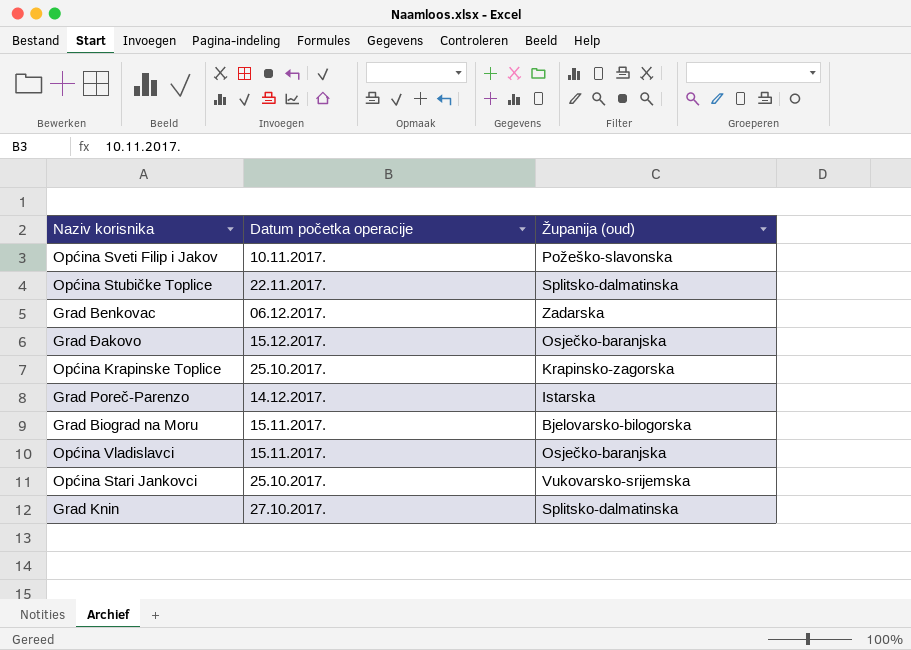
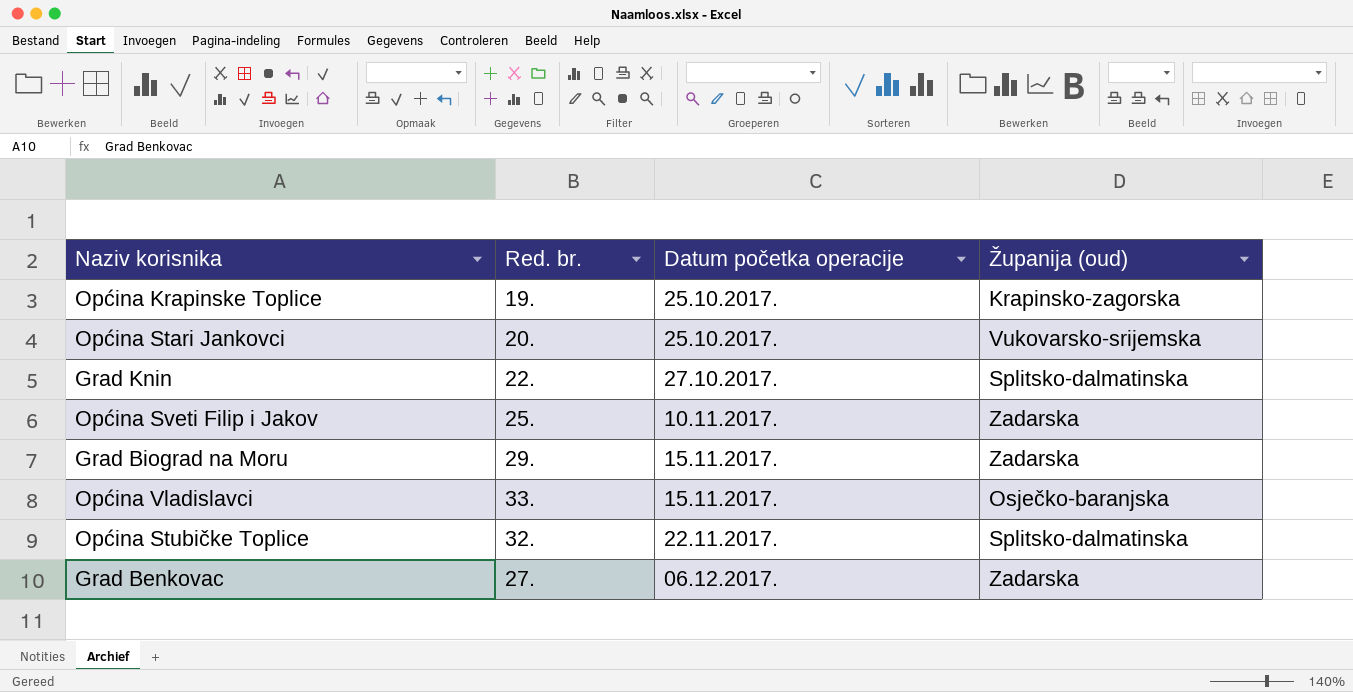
row order: none -> Datum početka operacije ascending
column Red. br. | position: none -> 2
row Grad Đakovo: 15.12.2017. | Osječko-baranjska -> none
row Grad Poreč-Parenzo: 14.12.2017. | Istarska -> none
Općina Sveti Filip i Jakov | Županija (oud): Požeško-slavonska -> Zadarska
Grad Biograd na Moru | Županija (oud): Bjelovarsko-bilogorska -> Zadarska

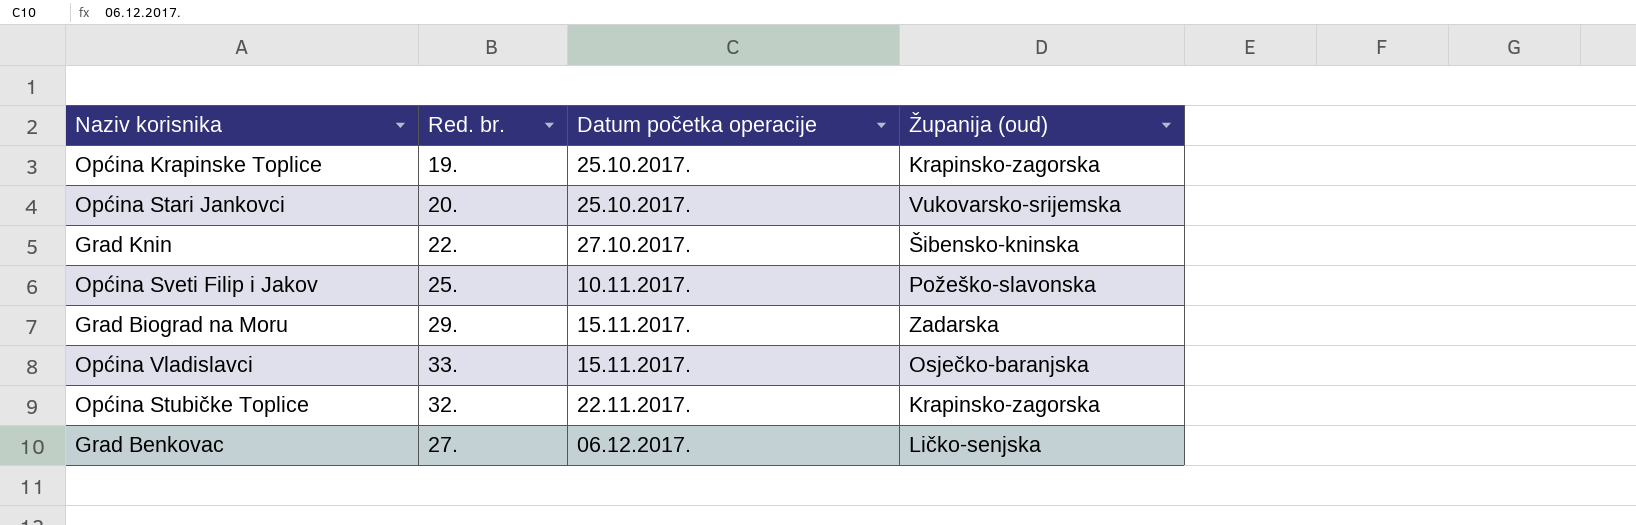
Grad Knin | Županija (oud): Splitsko-dalmatinska -> Šibensko-kninska
Općina Sveti Filip i Jakov | Županija (oud): Zadarska -> Požeško-slavonska
Općina Stubičke Toplice | Županija (oud): Splitsko-dalmatinska -> Krapinsko-zagorska
Grad Benkovac | Županija (oud): Zadarska -> Ličko-senjska

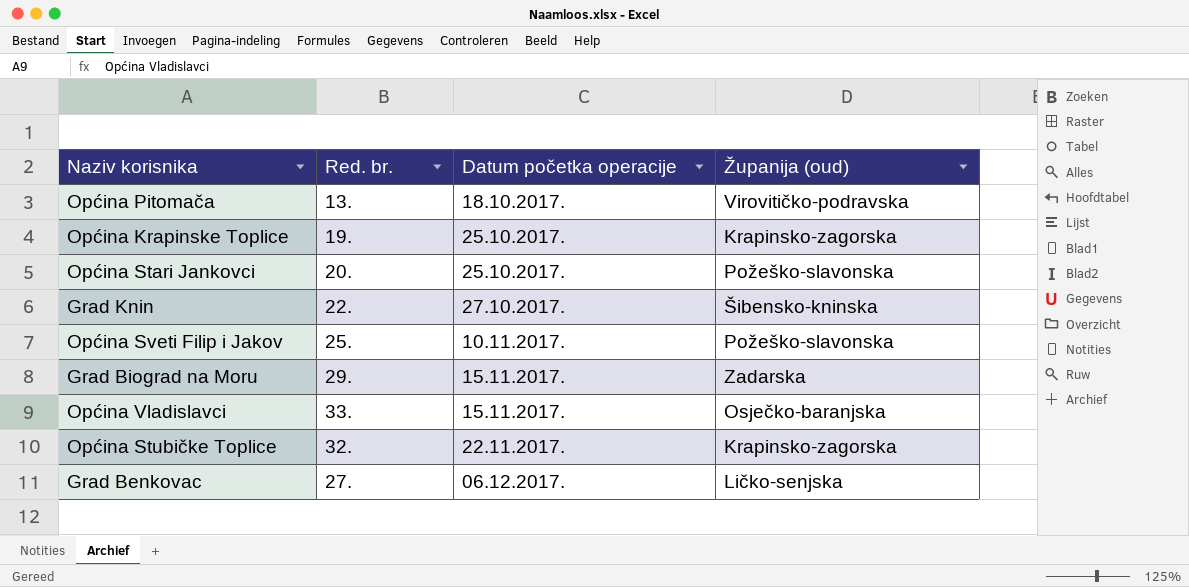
row Općina Pitomača: none -> 13. | 18.10.2017. | Virovitičko-podravska
Općina Stari Jankovci | Županija (oud): Vukovarsko-srijemska -> Požeško-slavonska

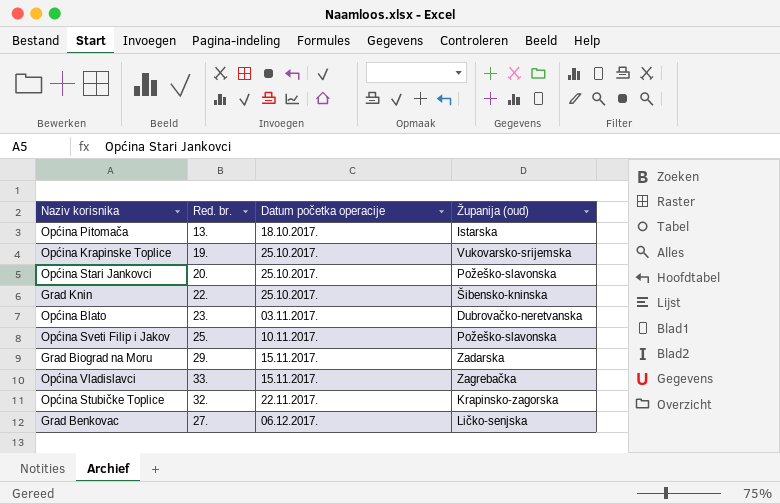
Općina Pitomača | Županija (oud): Virovitičko-podravska -> Istarska
Općina Krapinske Toplice | Županija (oud): Krapinsko-zagorska -> Vukovarsko-srijemska
Grad Knin | Datum početka operacije: 27.10.2017. -> 25.10.2017.
row Općina Blato: none -> 23. | 03.11.2017. | Dubrovačko-neretvanska
Općina Vladislavci | Županija (oud): Osječko-baranjska -> Zagrebačka

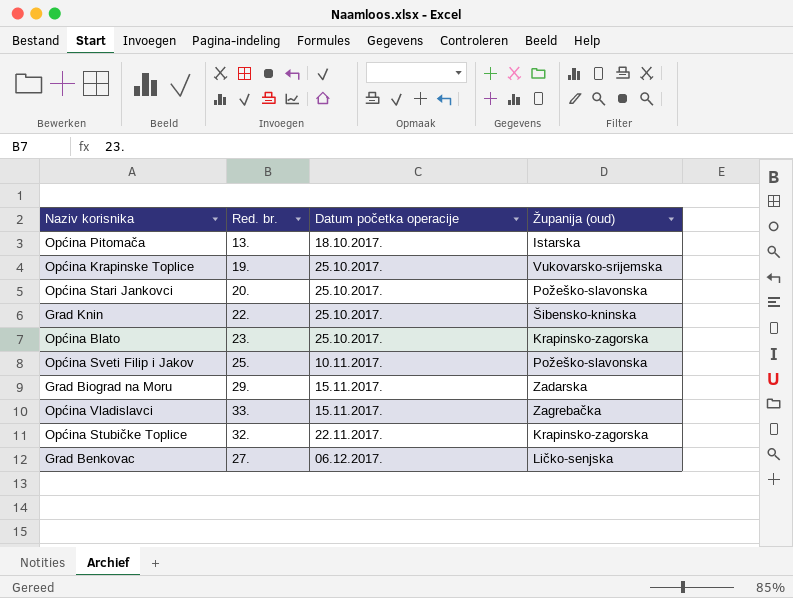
Općina Blato | Datum početka operacije: 03.11.2017. -> 25.10.2017.
Općina Blato | Županija (oud): Dubrovačko-neretvanska -> Krapinsko-zagorska

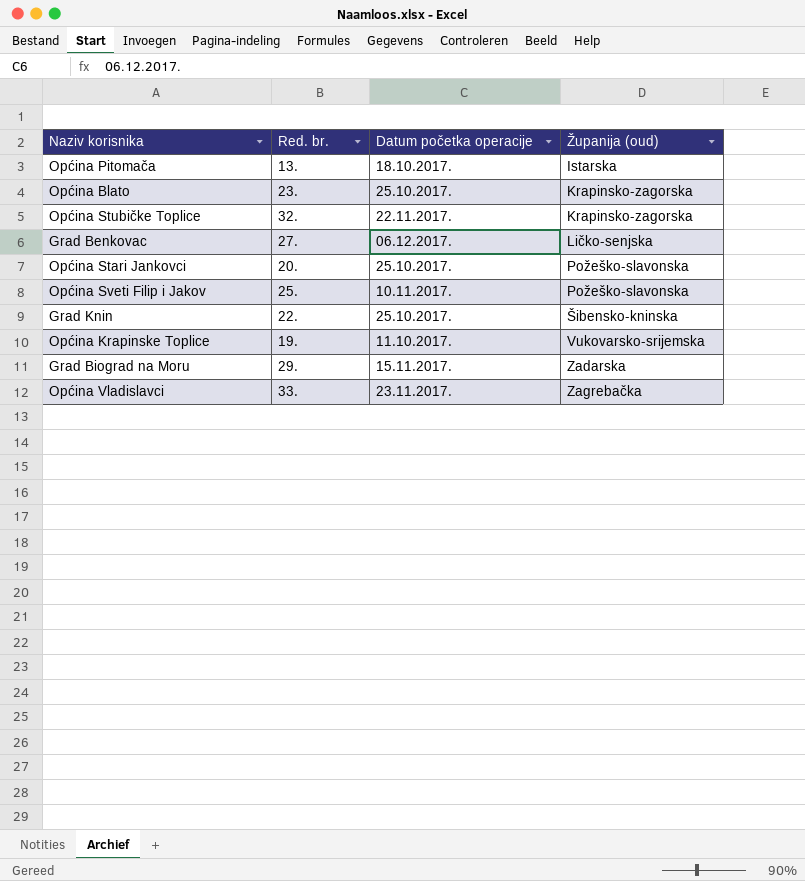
row order: Datum početka operacije ascending -> Županija (oud) ascending
Općina Krapinske Toplice | Datum početka operacije: 25.10.2017. -> 11.10.2017.
Općina Vladislavci | Datum početka operacije: 15.11.2017. -> 23.11.2017.

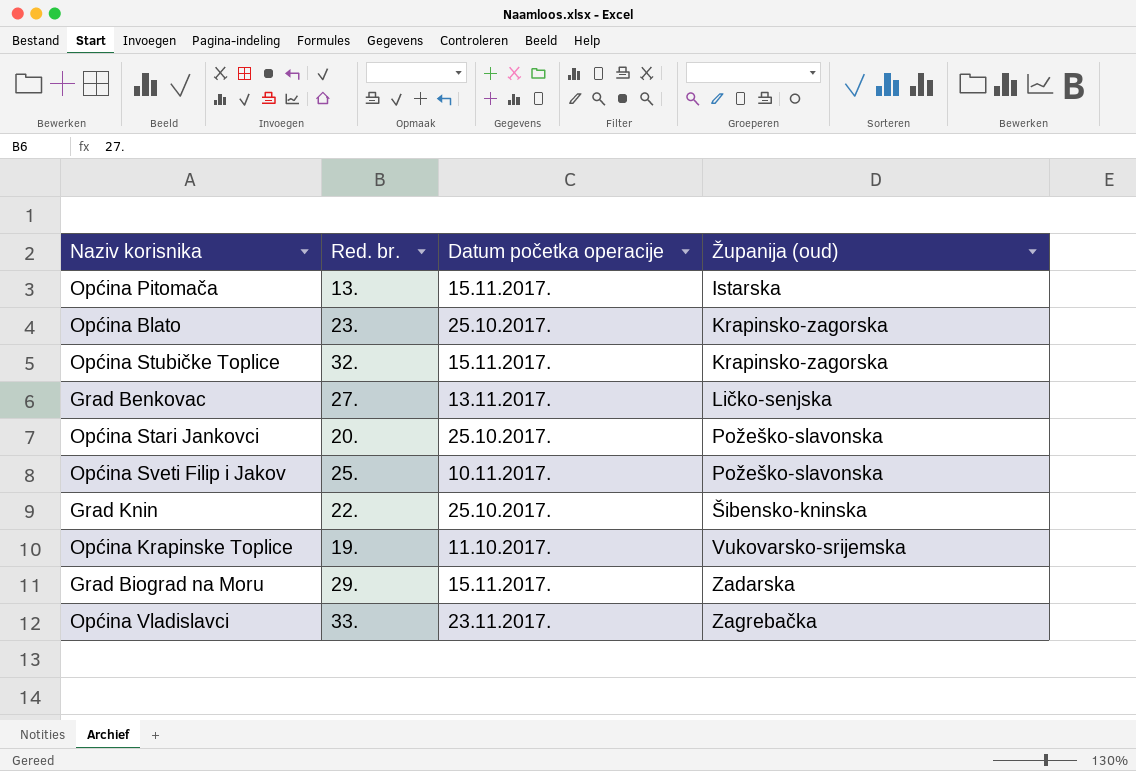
Općina Pitomača | Datum početka operacije: 18.10.2017. -> 15.11.2017.
Općina Stubičke Toplice | Datum početka operacije: 22.11.2017. -> 15.11.2017.
Grad Benkovac | Datum početka operacije: 06.12.2017. -> 13.11.2017.

